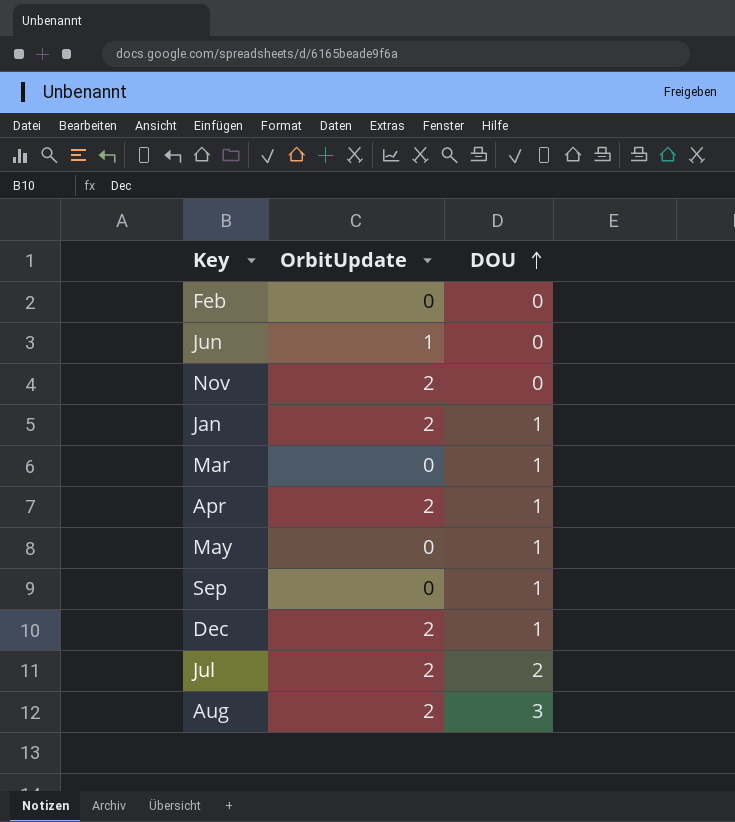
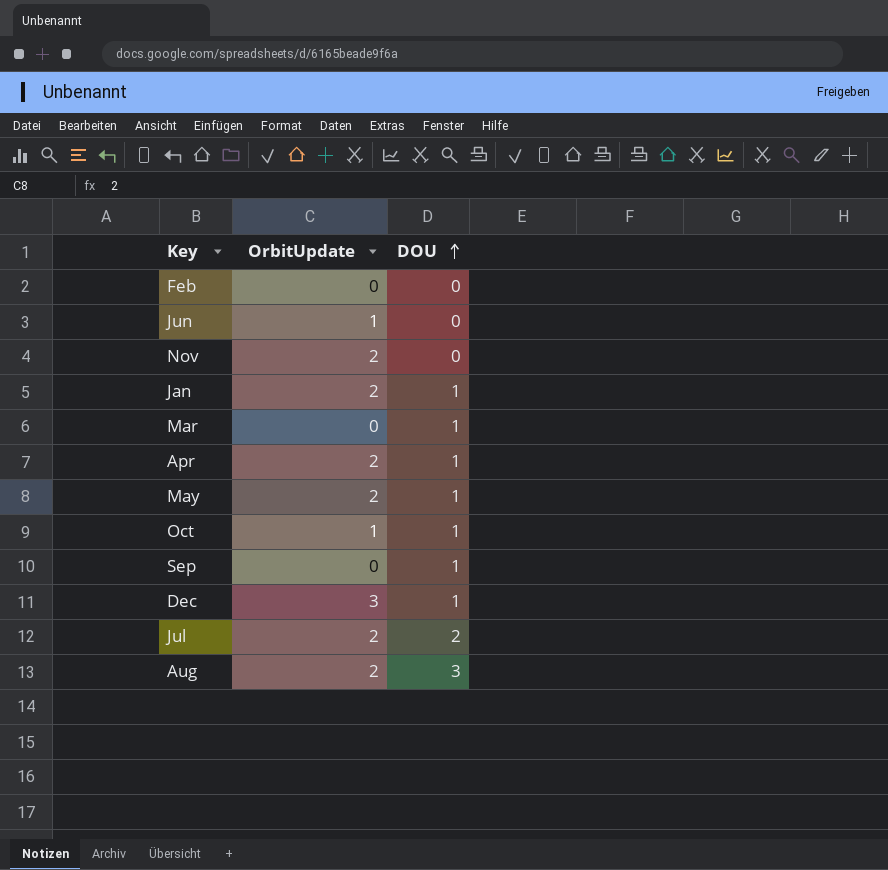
May | OrbitUpdate: 0 -> 2
row Oct: none -> 1 | 1
Dec | OrbitUpdate: 2 -> 3

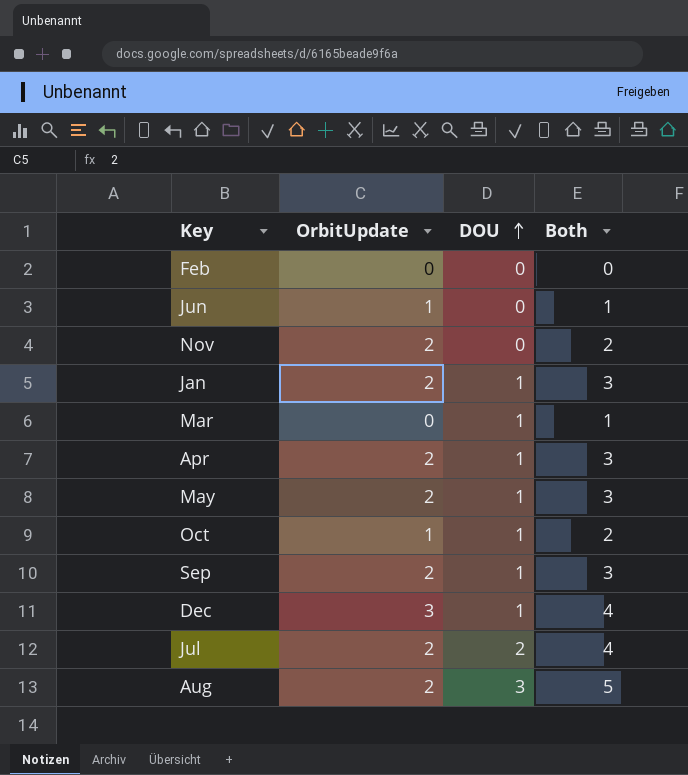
column Both | formula: none -> [OrbitUpdate] + [DOU]
Sep | OrbitUpdate: 0 -> 2

